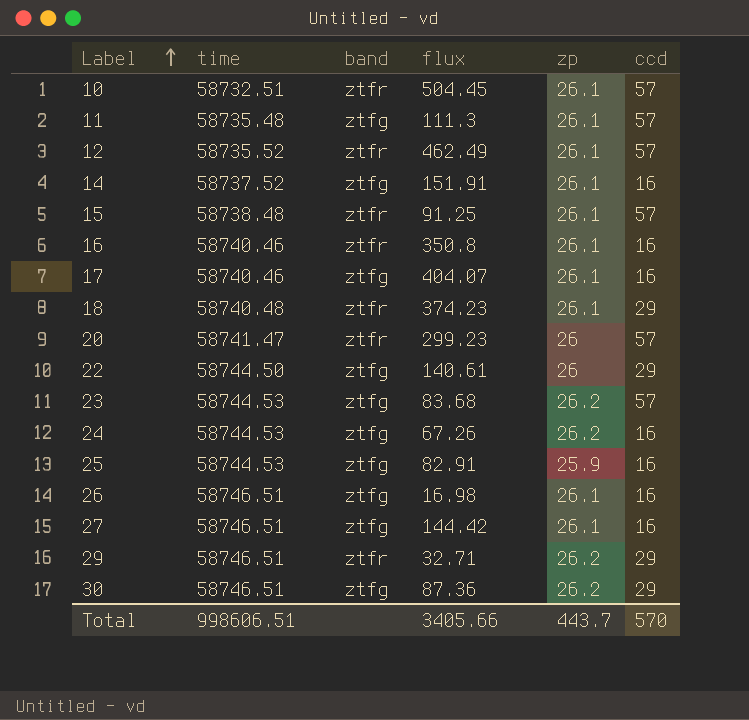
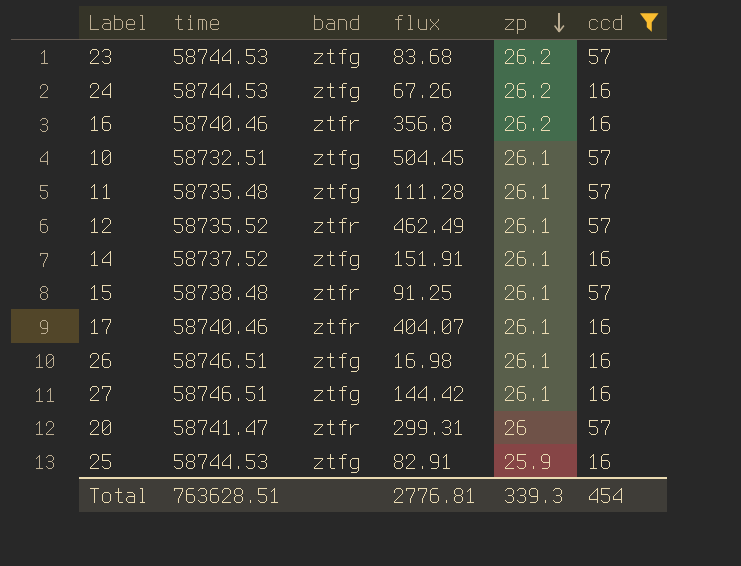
filter: none -> ccd != 29
row order: Label ascending -> zp descending
16 | flux: 350.8 -> 356.8
16 | zp: 26.1 -> 26.2
10 | band: ztfr -> ztfg
11 | flux: 111.3 -> 111.28
17 | band: ztfg -> ztfr
20 | flux: 299.23 -> 299.31
Total | time: 998606.51 -> 763628.51
Total | flux: 3405.66 -> 2776.81
Total | zp: 443.7 -> 339.3
Total | ccd: 570 -> 454

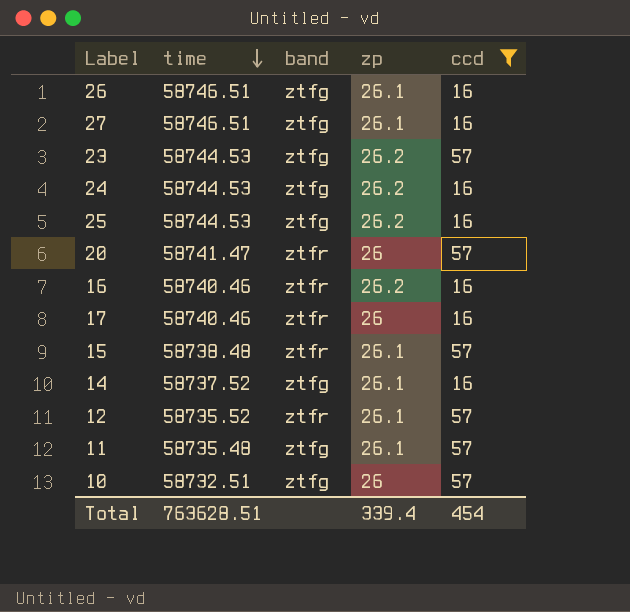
row order: zp descending -> time descending
column flux | position: 4 -> none
25 | zp: 25.9 -> 26.2
17 | zp: 26.1 -> 26
10 | zp: 26.1 -> 26
Total | zp: 339.3 -> 339.4

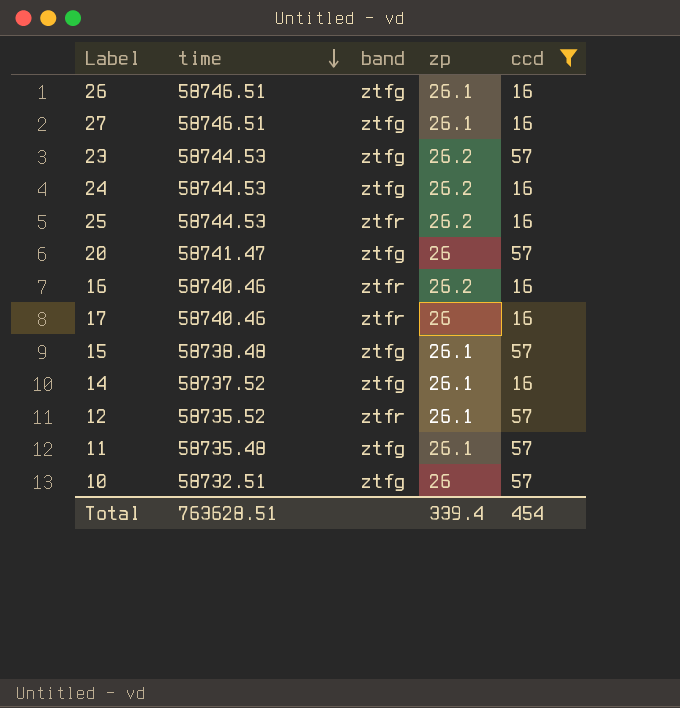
25 | band: ztfg -> ztfr
20 | band: ztfr -> ztfg
15 | band: ztfr -> ztfg

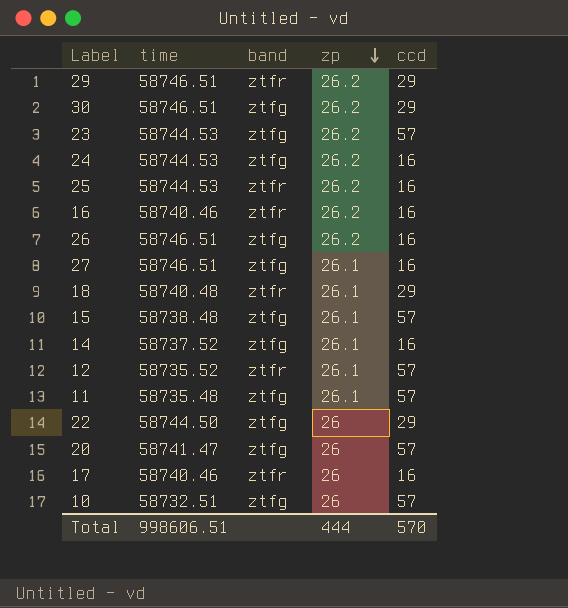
filter: ccd != 29 -> none
row order: time descending -> zp descending
26 | zp: 26.1 -> 26.2
Total | time: 763628.51 -> 998606.51
Total | zp: 339.4 -> 444
Total | ccd: 454 -> 570

